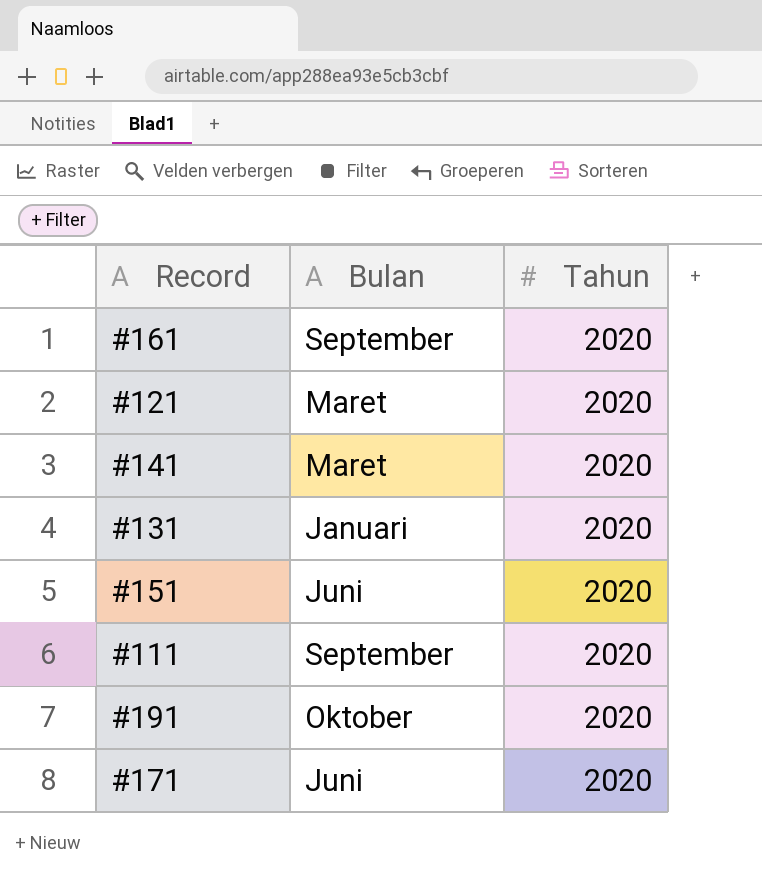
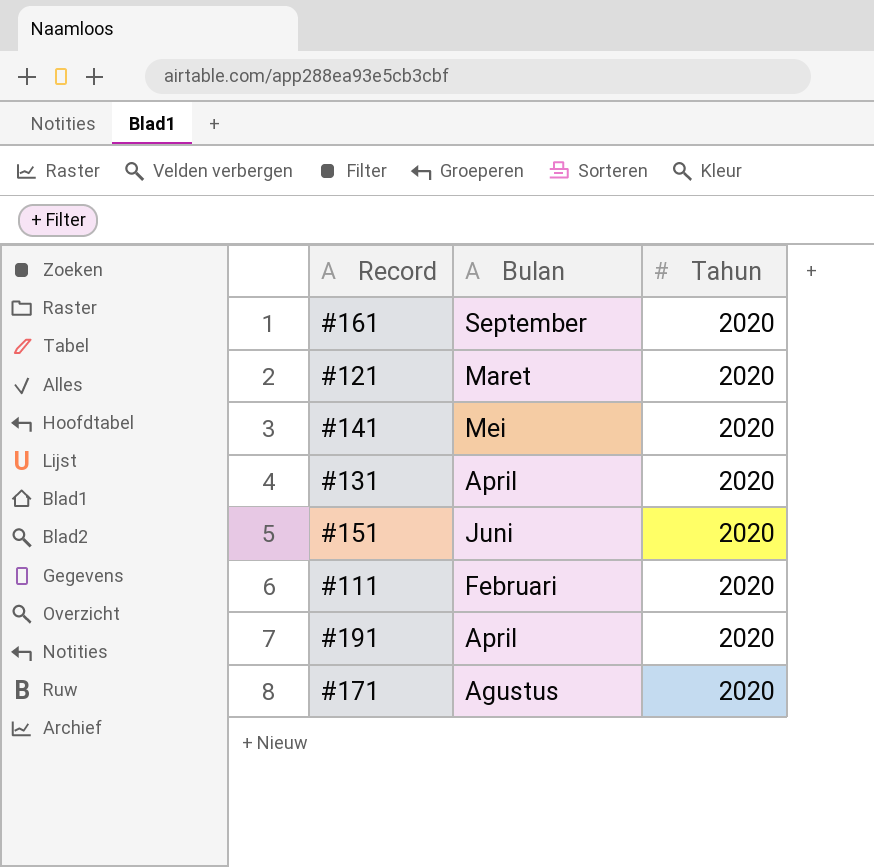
#141 | Bulan: Maret -> Mei
#131 | Bulan: Januari -> April
#111 | Bulan: September -> Februari
#191 | Bulan: Oktober -> April
#171 | Bulan: Juni -> Agustus

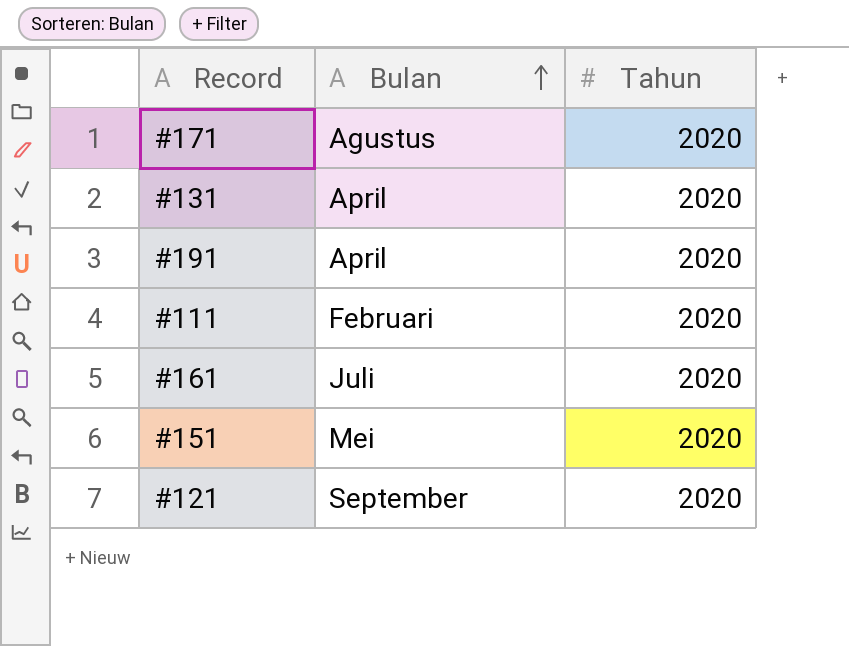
row order: none -> Bulan ascending
row #141: Mei | 2020 -> none
#161 | Bulan: September -> Juli
#151 | Bulan: Juni -> Mei
#121 | Bulan: Maret -> September

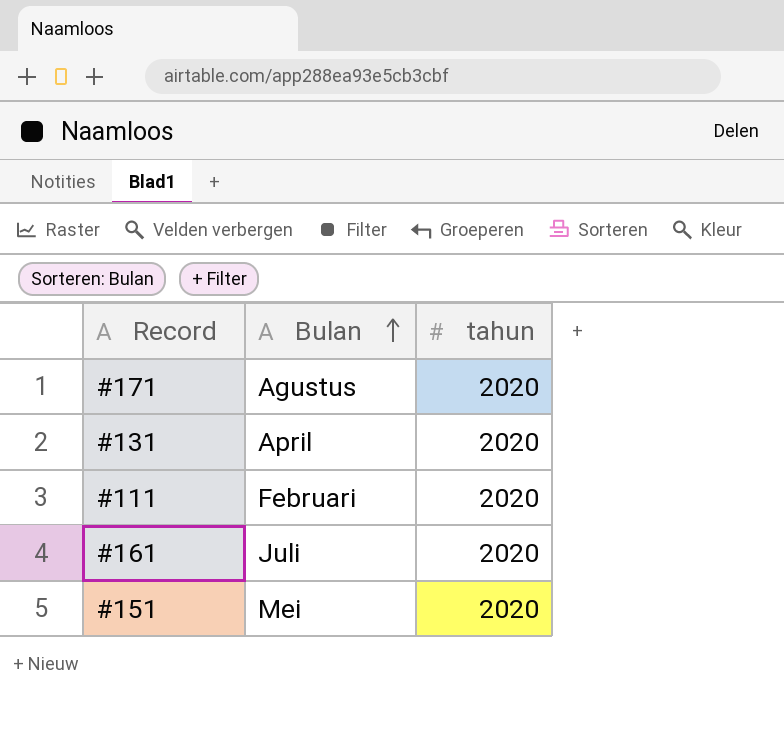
column name: Tahun -> tahun
row #191: April | 2020 -> none
row #121: September | 2020 -> none

